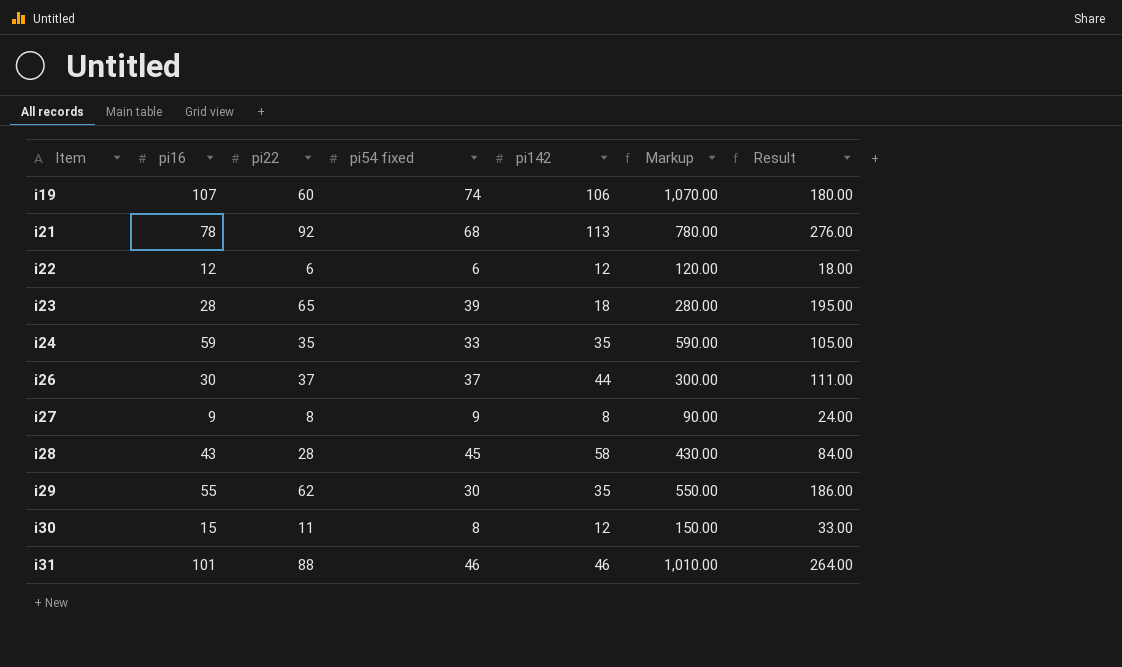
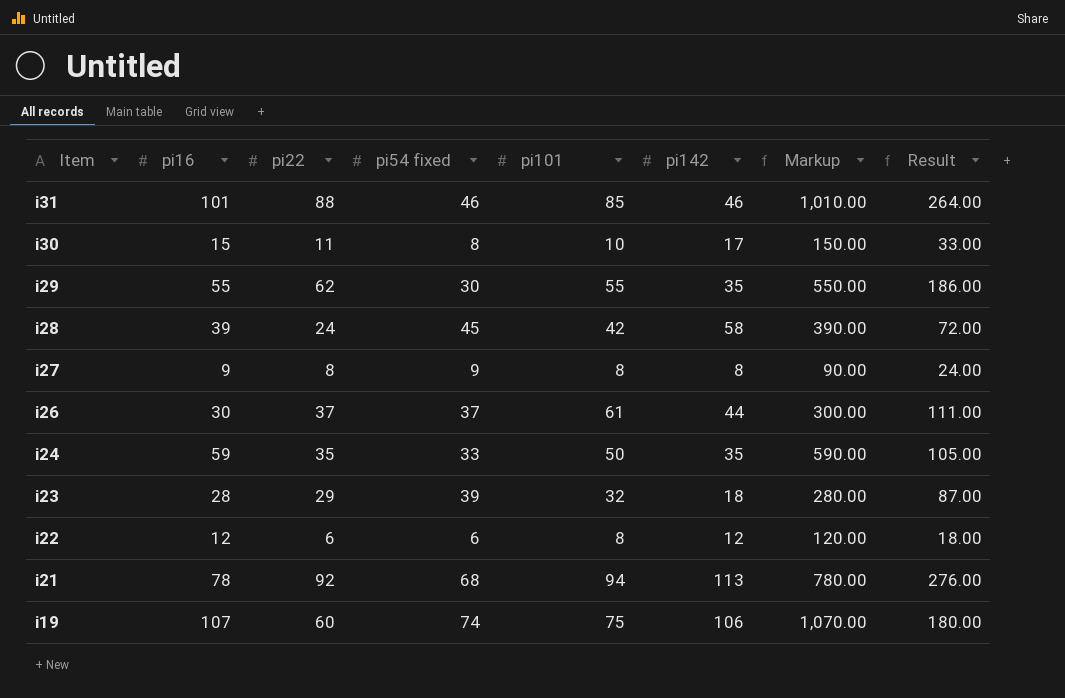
row order: Item ascending -> Item descending
column pi101 | position: none -> 5
i30 | pi142: 12 -> 17
i28 | pi16: 43 -> 39
i28 | pi22: 28 -> 24
i28 | Markup: 430.00 -> 390.00
i28 | Result: 84.00 -> 72.00
i23 | pi22: 65 -> 29
i23 | Result: 195.00 -> 87.00

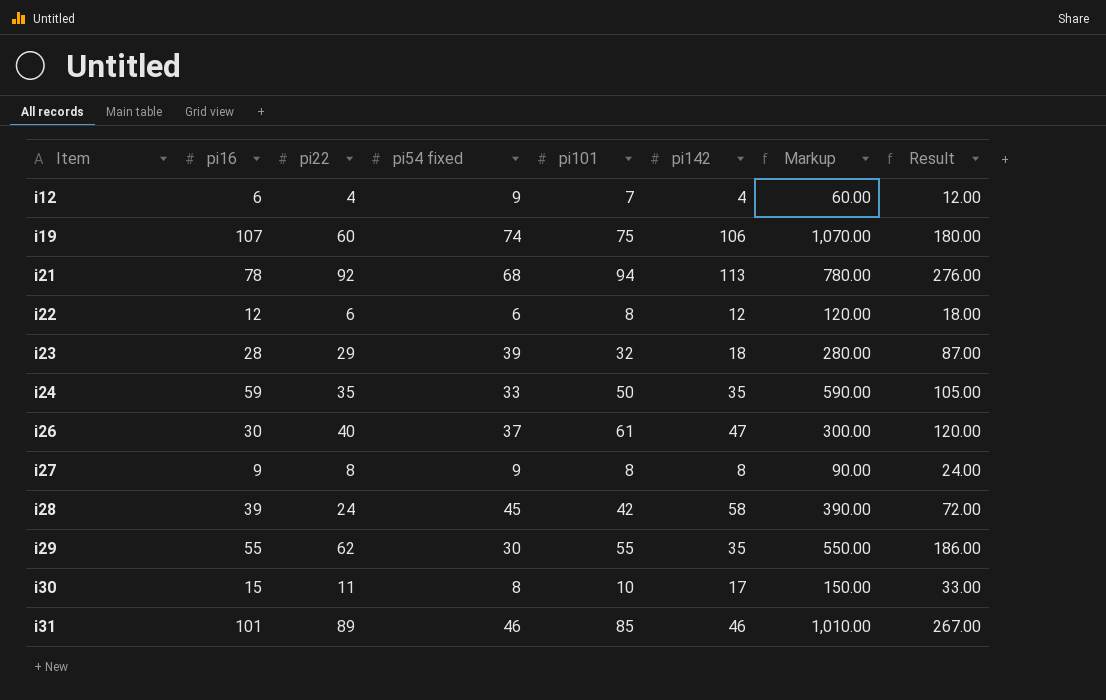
row order: Item descending -> Item ascending
row i12: none -> 6 | 4 | 9 | 7 | 4 | 60.00 | 12.00
i26 | pi22: 37 -> 40
i26 | pi142: 44 -> 47
i26 | Result: 111.00 -> 120.00
i31 | pi22: 88 -> 89
i31 | Result: 264.00 -> 267.00

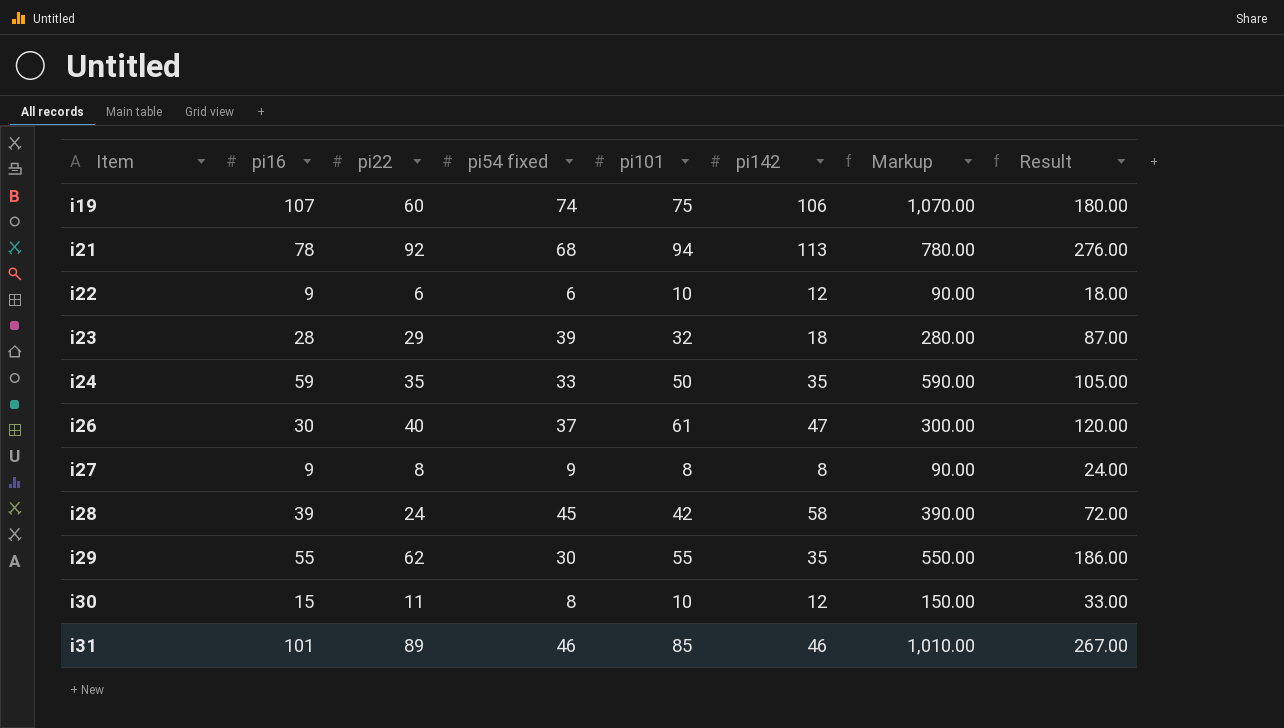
row i12: 6 | 4 | 9 | 7 | 4 | 60.00 | 12.00 -> none
i22 | pi16: 12 -> 9
i22 | pi101: 8 -> 10
i22 | Markup: 120.00 -> 90.00
i30 | pi142: 17 -> 12

